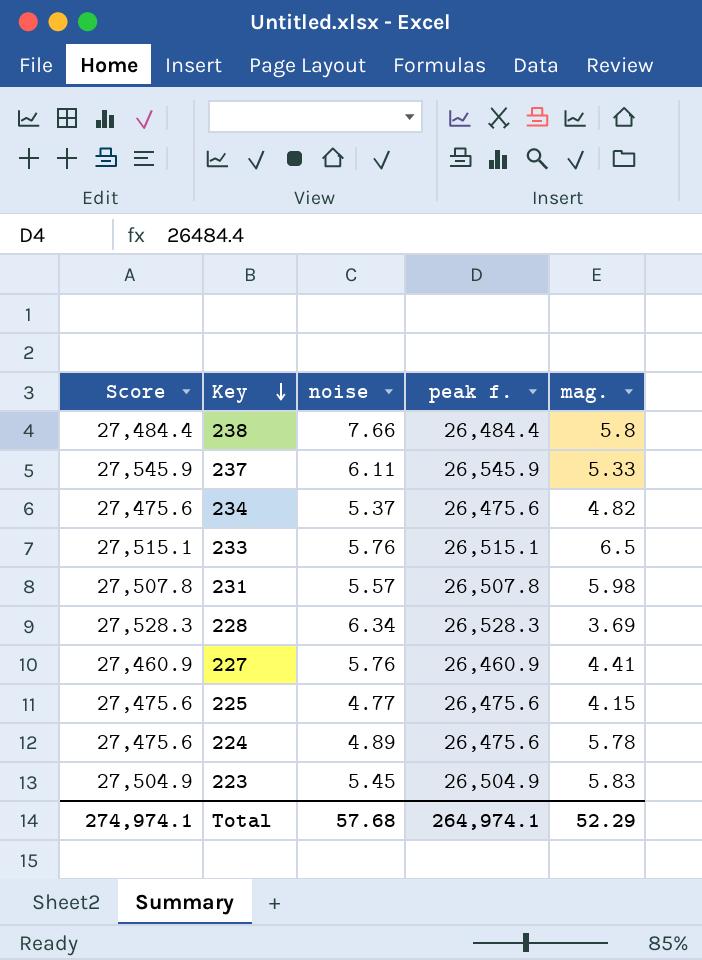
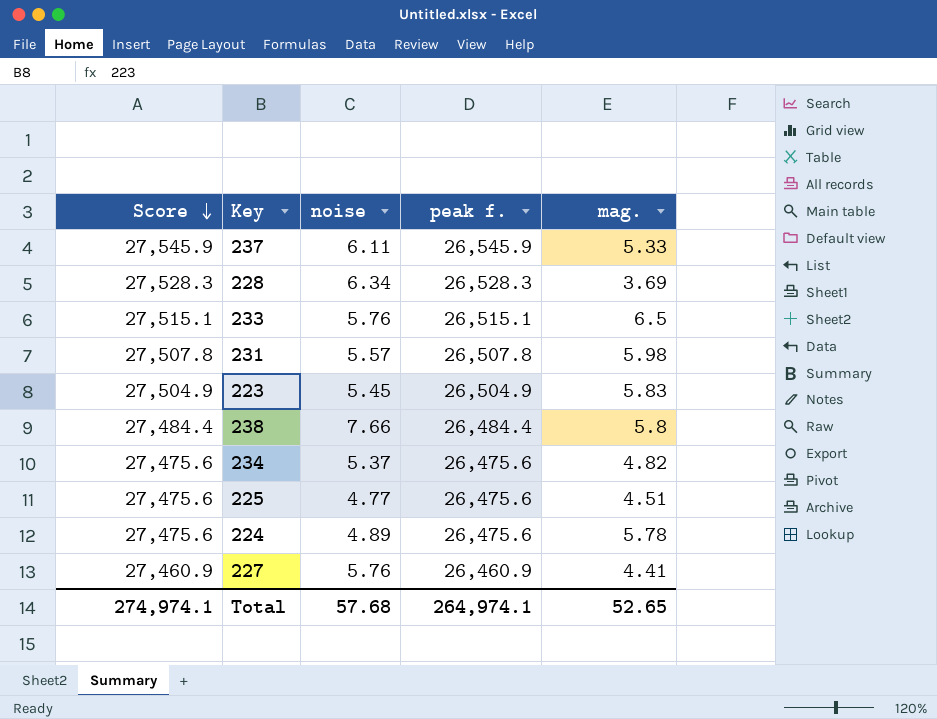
row order: Key descending -> Score descending
225 | mag.: 4.15 -> 4.51
Total | mag.: 52.29 -> 52.65

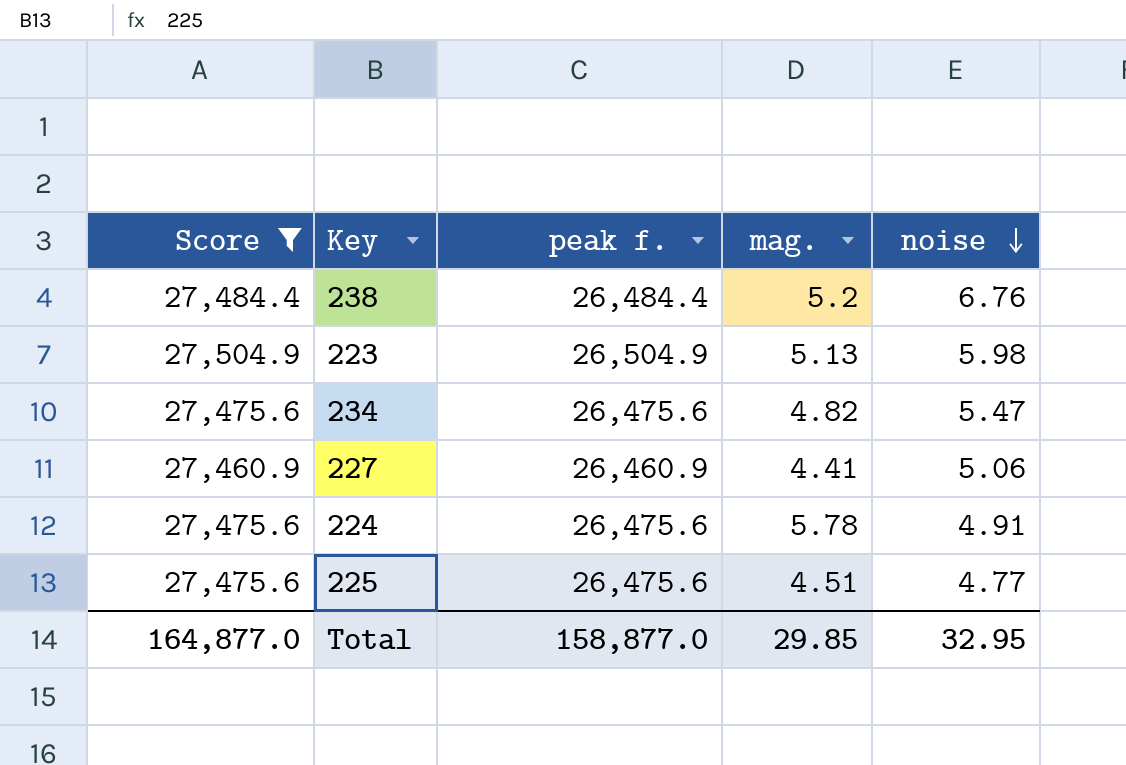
filter: none -> Score <= 27,504.9
row order: Score descending -> noise descending
column noise | position: 3 -> 5
238 | mag.: 5.8 -> 5.2
238 | noise: 7.66 -> 6.76
223 | mag.: 5.83 -> 5.13
223 | noise: 5.45 -> 5.98
234 | noise: 5.37 -> 5.47
227 | noise: 5.76 -> 5.06
224 | noise: 4.89 -> 4.91
Total | Score: 274,974.1 -> 164,877.0
Total | peak f.: 264,974.1 -> 158,877.0
Total | mag.: 52.65 -> 29.85
Total | noise: 57.68 -> 32.95

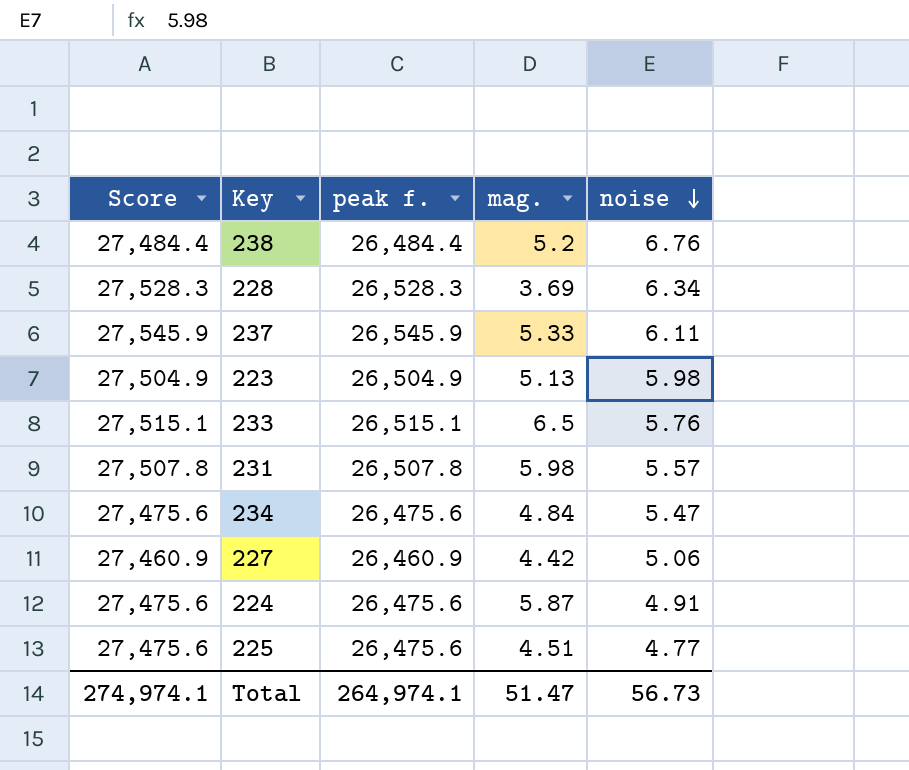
filter: Score <= 27,504.9 -> none
234 | mag.: 4.82 -> 4.84
227 | mag.: 4.41 -> 4.42
224 | mag.: 5.78 -> 5.87
Total | Score: 164,877.0 -> 274,974.1
Total | peak f.: 158,877.0 -> 264,974.1
Total | mag.: 29.85 -> 51.47
Total | noise: 32.95 -> 56.73

